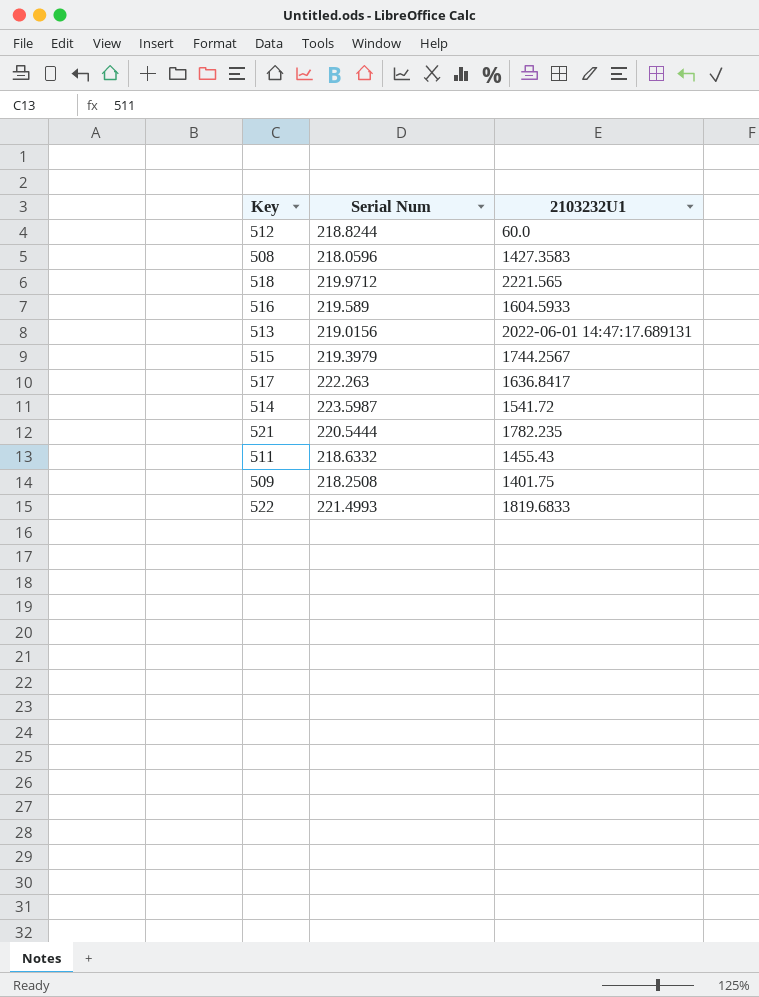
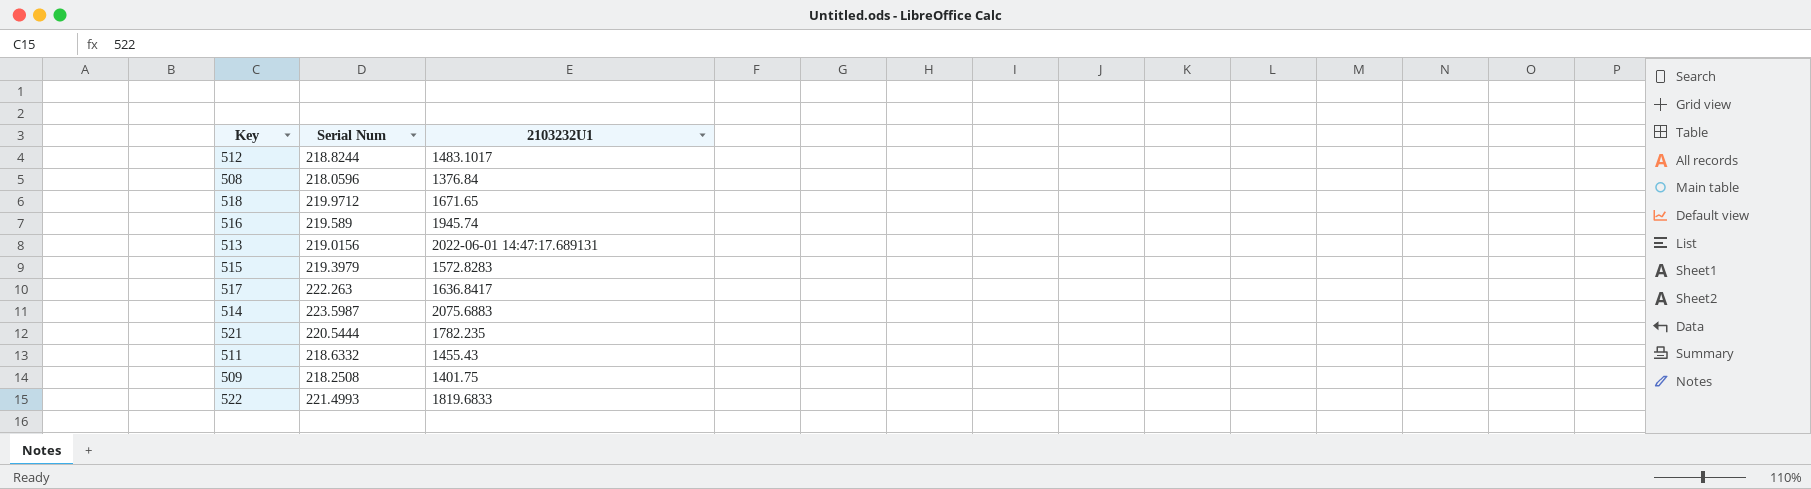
512 | 2103232U1: 60.0 -> 1483.1017
508 | 2103232U1: 1427.3583 -> 1376.84
518 | 2103232U1: 2221.565 -> 1671.65
516 | 2103232U1: 1604.5933 -> 1945.74
515 | 2103232U1: 1744.2567 -> 1572.8283
514 | 2103232U1: 1541.72 -> 2075.6883

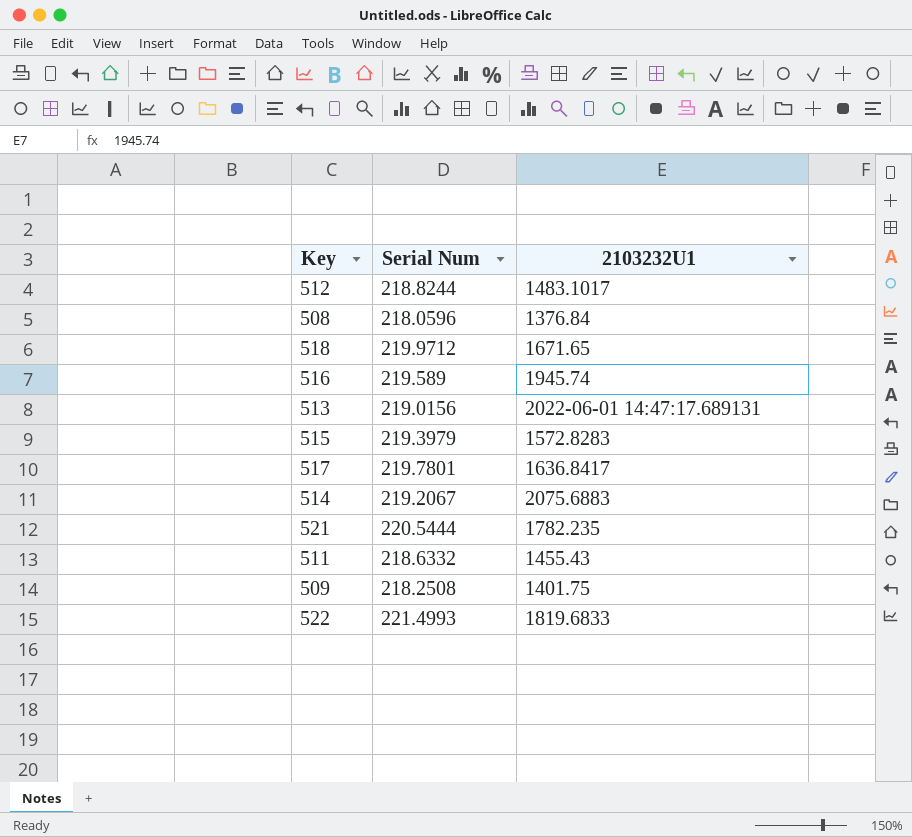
517 | Serial Num: 222.263 -> 219.7801
514 | Serial Num: 223.5987 -> 219.2067

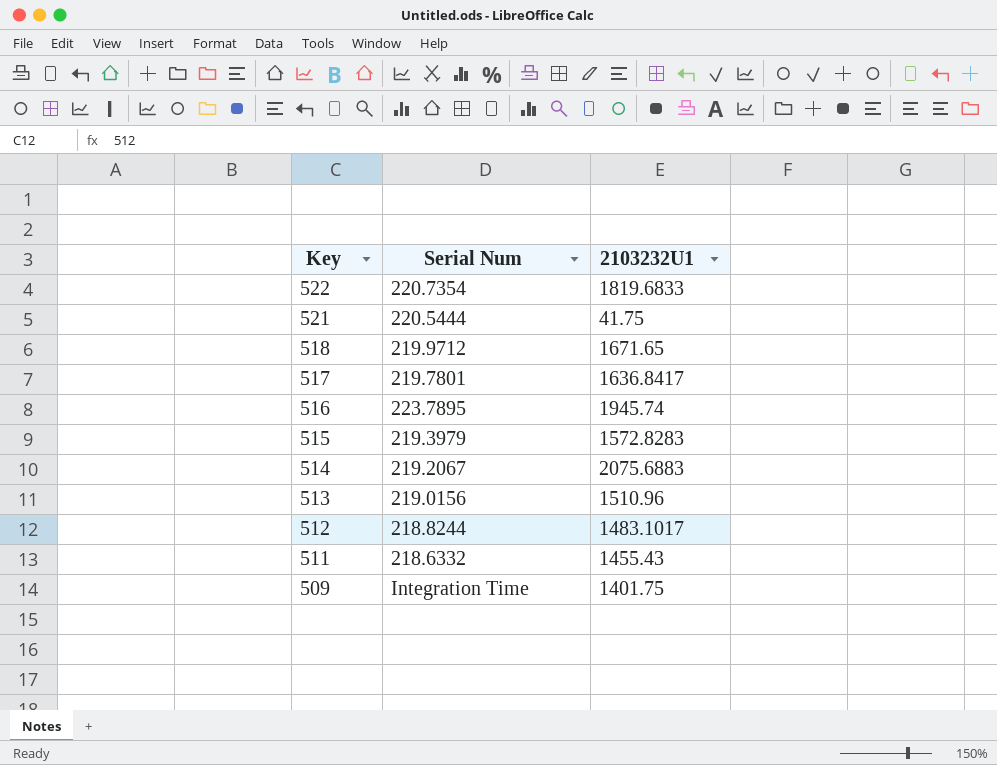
row order: none -> Key descending
row 508: 218.0596 | 1376.84 -> none
522 | Serial Num: 221.4993 -> 220.7354
521 | 2103232U1: 1782.235 -> 41.75
516 | Serial Num: 219.589 -> 223.7895
513 | 2103232U1: 2022-06-01 14:47:17.689131 -> 1510.96
509 | Serial Num: 218.2508 -> Integration Time

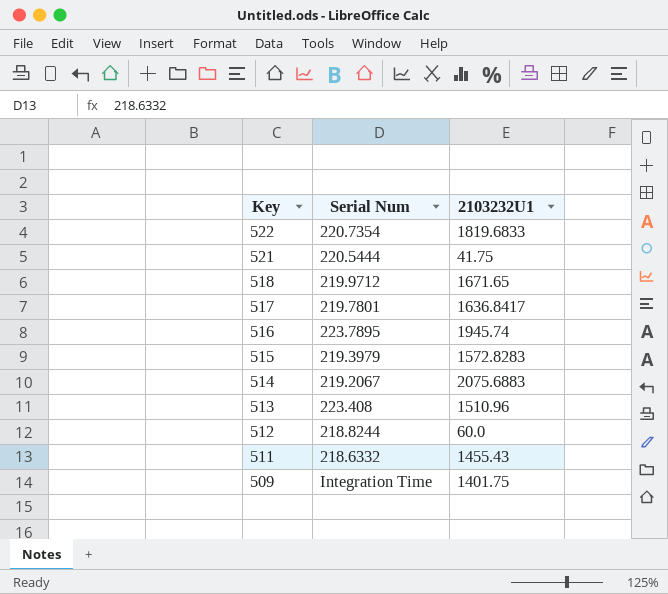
513 | Serial Num: 219.0156 -> 223.408
512 | 2103232U1: 1483.1017 -> 60.0

